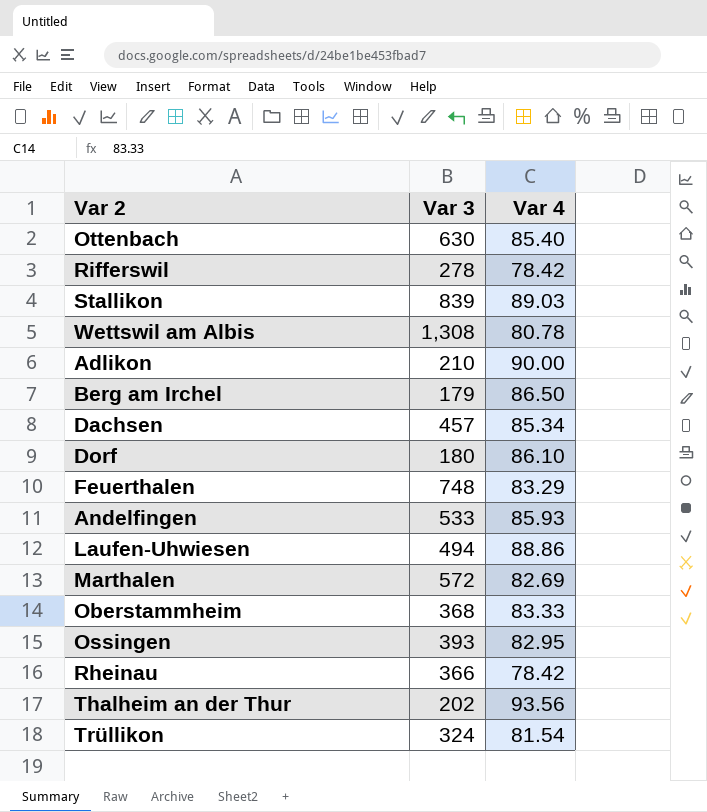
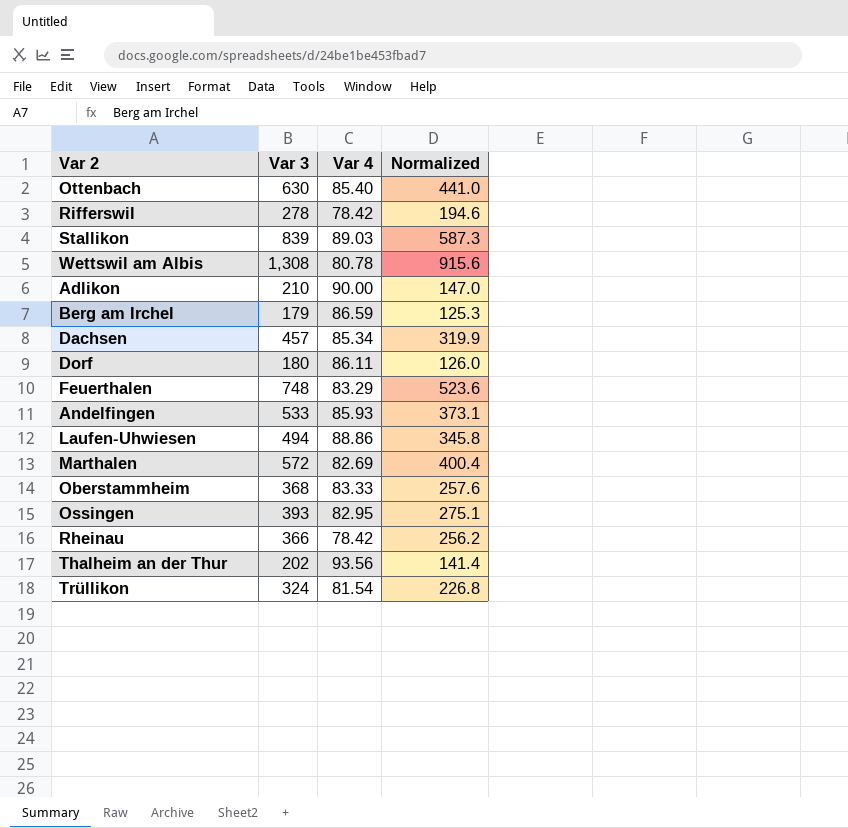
column Normalized | formula: none -> [Var 3] * 0.7
Berg am Irchel | Var 4: 86.50 -> 86.59
Dorf | Var 4: 86.10 -> 86.11

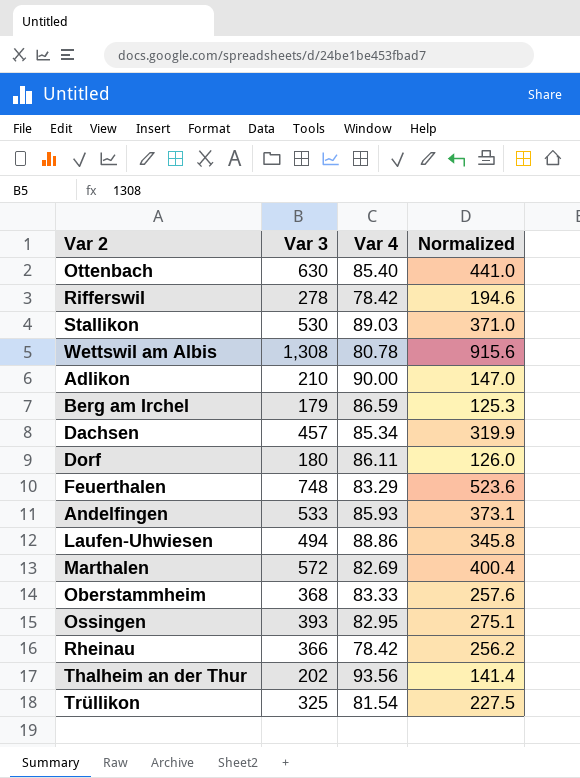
Stallikon | Var 3: 839 -> 530
Stallikon | Normalized: 587.3 -> 371.0
Trüllikon | Var 3: 324 -> 325
Trüllikon | Normalized: 226.8 -> 227.5

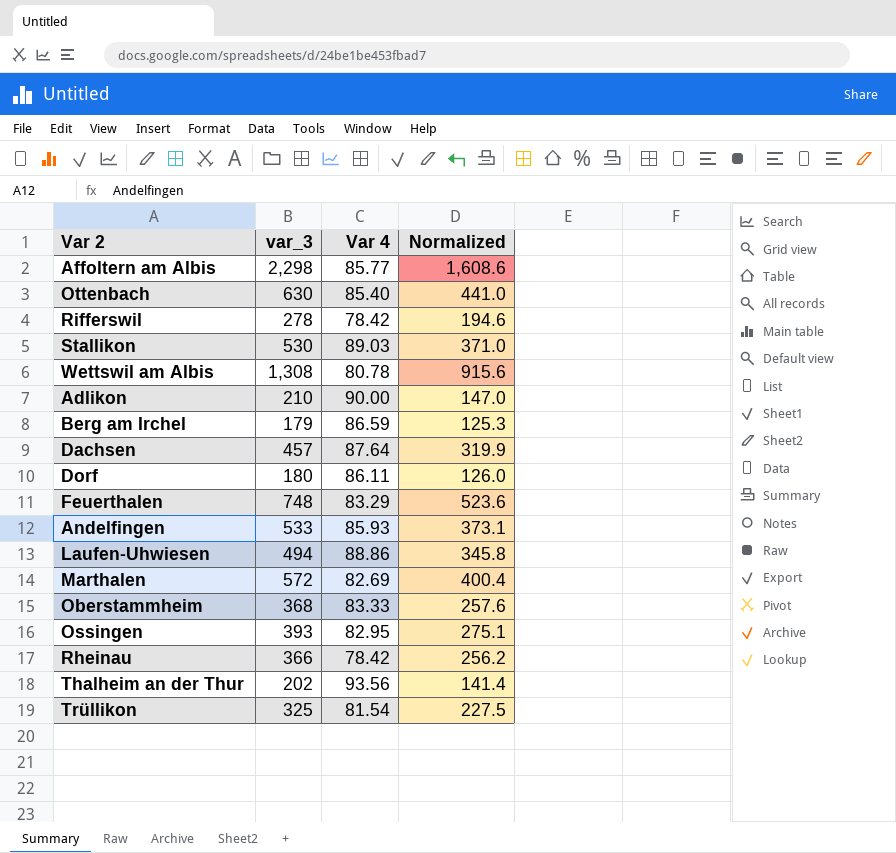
column name: Var 3 -> var_3
row Affoltern am Albis: none -> 2,298 | 85.77 | 1,608.6
Dachsen | Var 4: 85.34 -> 87.64

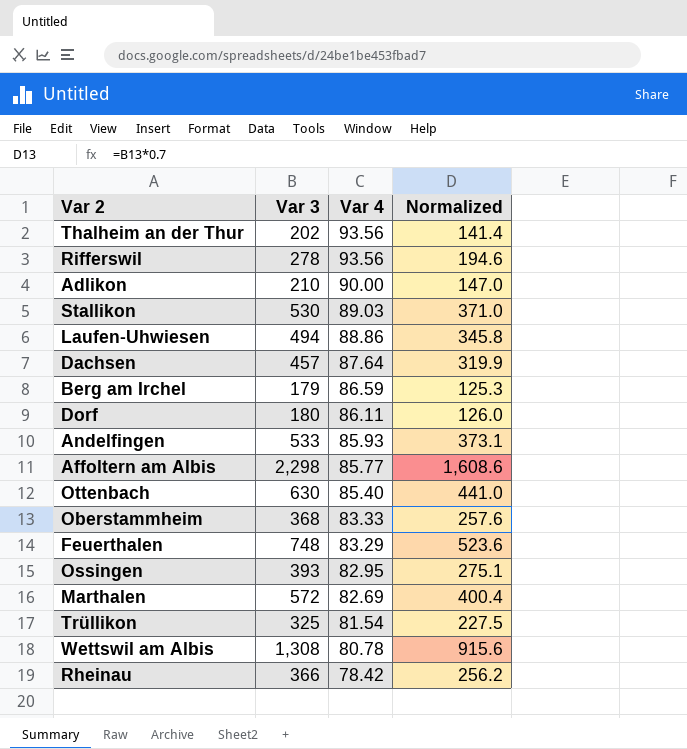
row order: none -> Var 4 descending
column name: var_3 -> Var 3
Rifferswil | Var 4: 78.42 -> 93.56

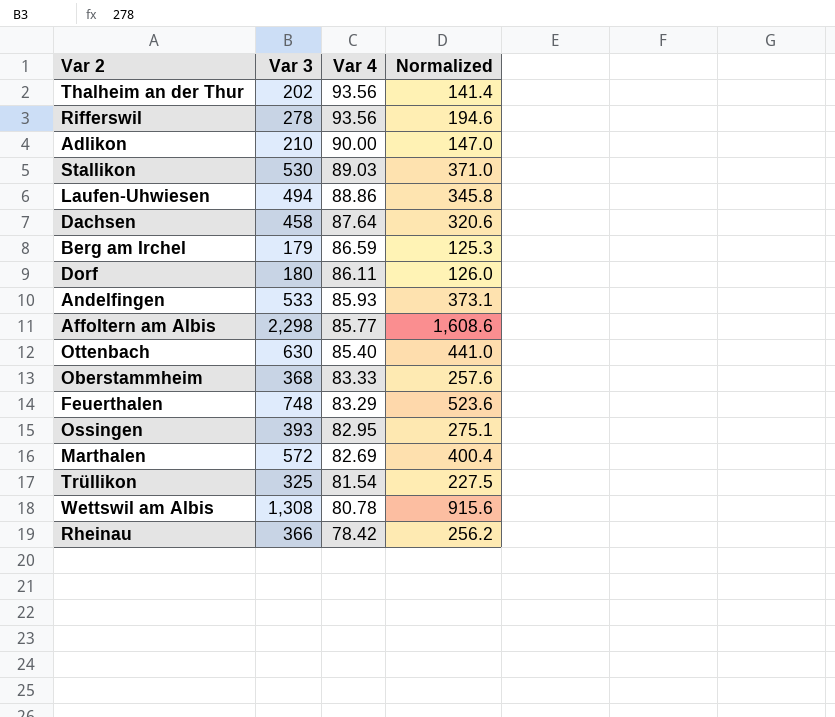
Dachsen | Var 3: 457 -> 458
Dachsen | Normalized: 319.9 -> 320.6

